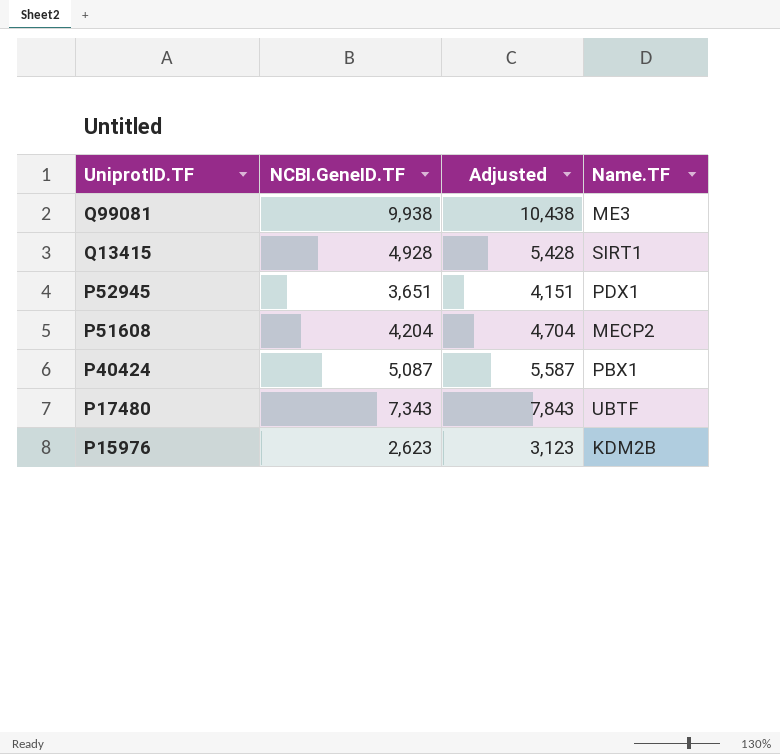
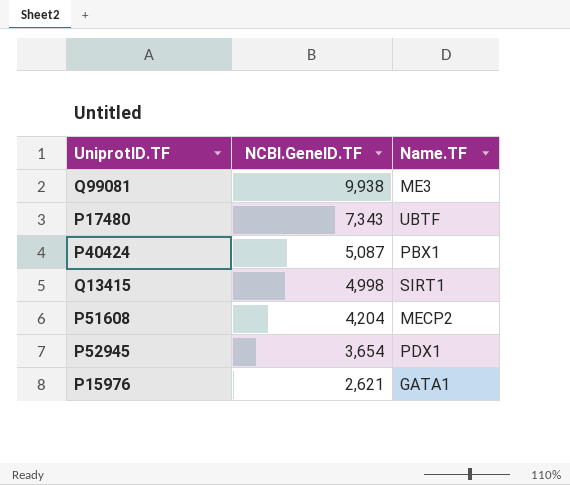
row order: UniprotID.TF descending -> NCBI.GeneID.TF descending
column Adjusted | formula: [NCBI.GeneID.TF] + 500 -> none
Q13415 | NCBI.GeneID.TF: 4,928 -> 4,998
P52945 | NCBI.GeneID.TF: 3,651 -> 3,654
P15976 | NCBI.GeneID.TF: 2,623 -> 2,621
P15976 | Name.TF: KDM2B -> GATA1

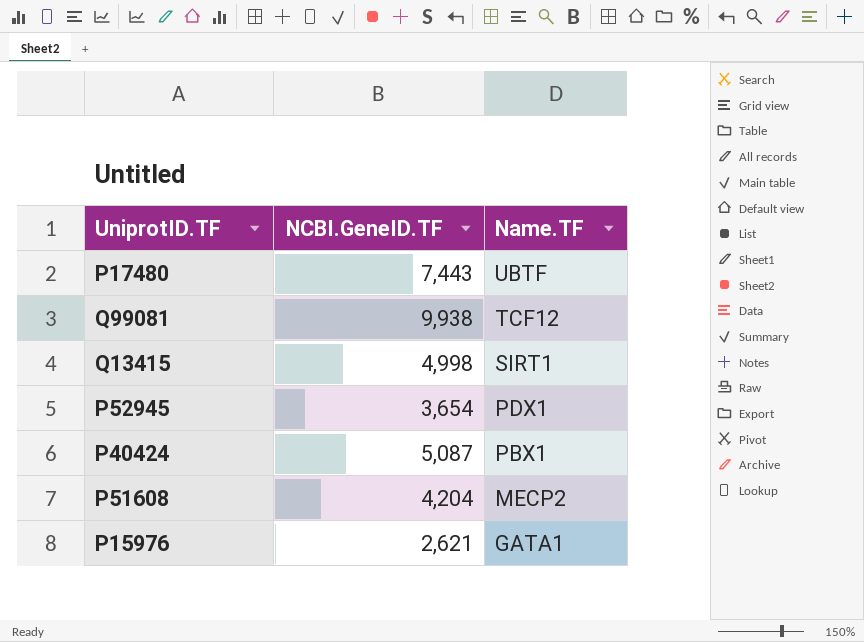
row order: NCBI.GeneID.TF descending -> Name.TF descending
P17480 | NCBI.GeneID.TF: 7,343 -> 7,443
Q99081 | Name.TF: ME3 -> TCF12

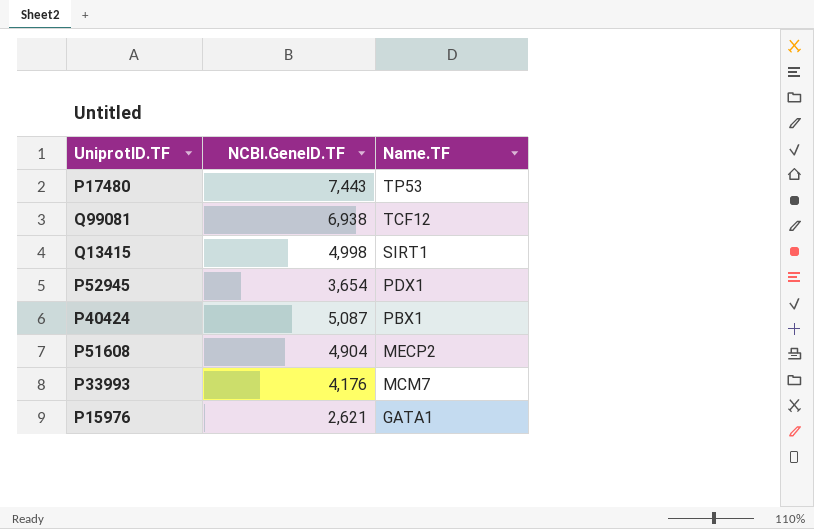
P17480 | Name.TF: UBTF -> TP53
Q99081 | NCBI.GeneID.TF: 9,938 -> 6,938
P51608 | NCBI.GeneID.TF: 4,204 -> 4,904
row P33993: none -> 4,176 | MCM7

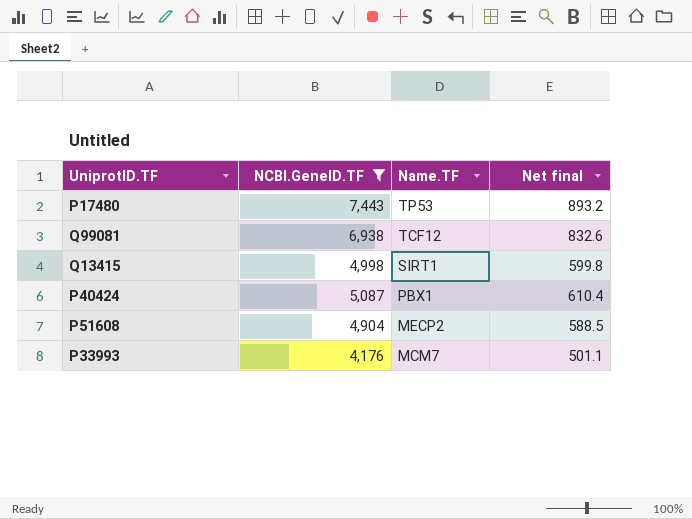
filter: none -> NCBI.GeneID.TF >= 4,176
column Net final | formula: none -> [NCBI.GeneID.TF] * 0.12

